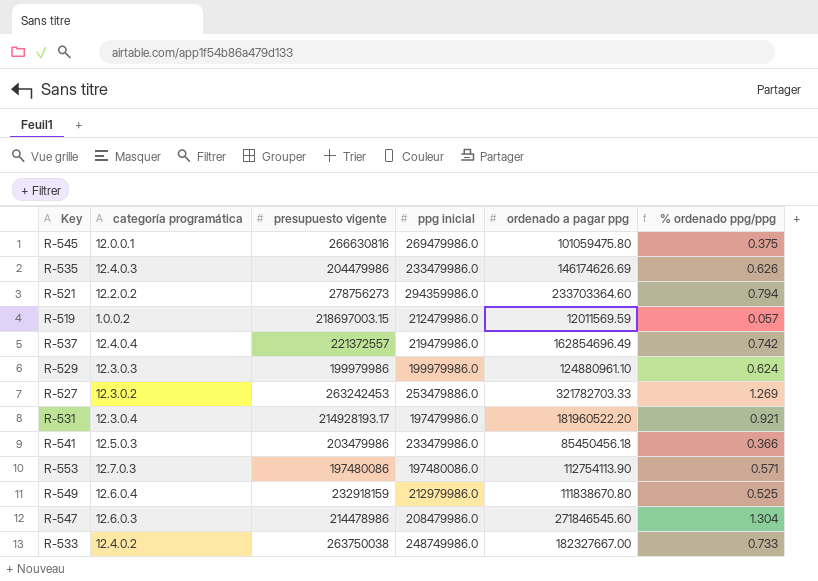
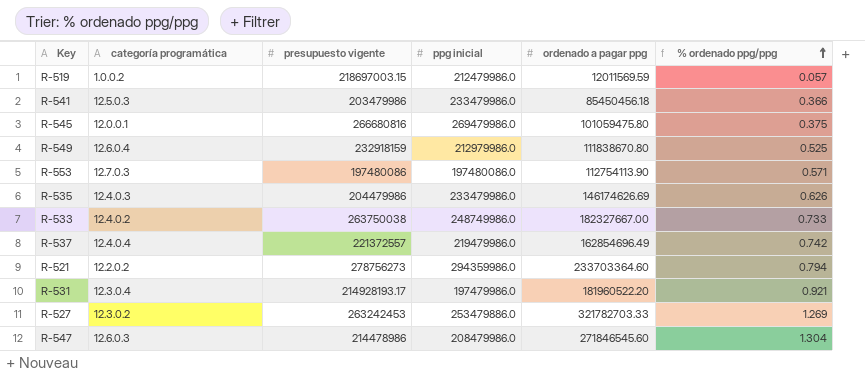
row order: none -> % ordenado ppg/ppg ascending
row R-529: 12.3.0.3 | 199979986 | 199979986.0 | 124880961.10 | 0.624 -> none
R-545 | presupuesto vigente: 266630816 -> 266680816

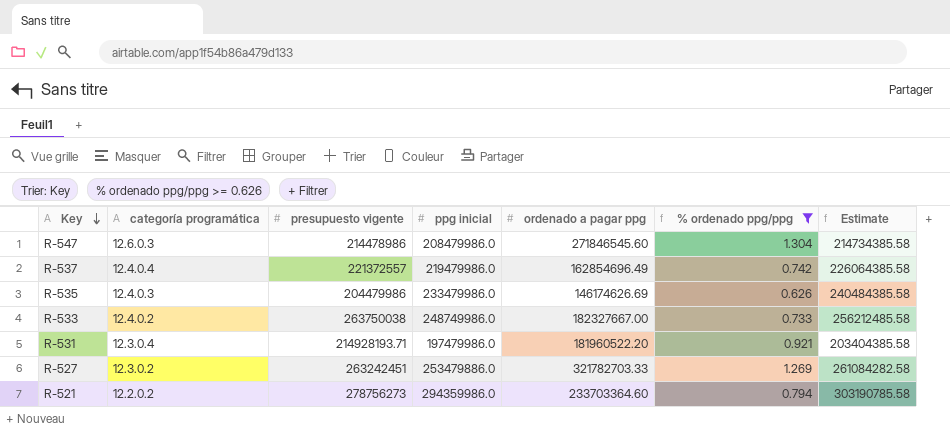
filter: none -> % ordenado ppg/ppg >= 0.626
row order: % ordenado ppg/ppg ascending -> Key descending
column Estimate | formula: none -> [ppg inicial] * 1.03
R-531 | presupuesto vigente: 214928193.17 -> 214928193.71
R-527 | presupuesto vigente: 263242453 -> 263242451

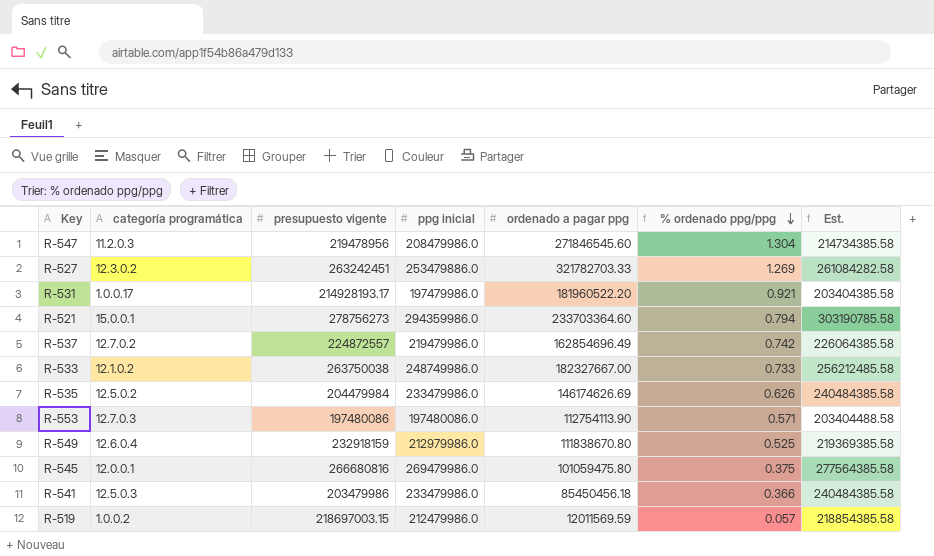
filter: % ordenado ppg/ppg >= 0.626 -> none
row order: Key descending -> % ordenado ppg/ppg descending
column name: Estimate -> Est.
R-547 | categoría programática: 12.6.0.3 -> 11.2.0.3
R-547 | presupuesto vigente: 214478986 -> 219478956
R-531 | categoría programática: 12.3.0.4 -> 1.0.0.17
R-531 | presupuesto vigente: 214928193.71 -> 214928193.17
R-521 | categoría programática: 12.2.0.2 -> 15.0.0.1
R-537 | categoría programática: 12.4.0.4 -> 12.7.0.2
R-537 | presupuesto vigente: 221372557 -> 224872557
R-533 | categoría programática: 12.4.0.2 -> 12.1.0.2
R-535 | categoría programática: 12.4.0.3 -> 12.5.0.2
R-535 | presupuesto vigente: 204479986 -> 204479984

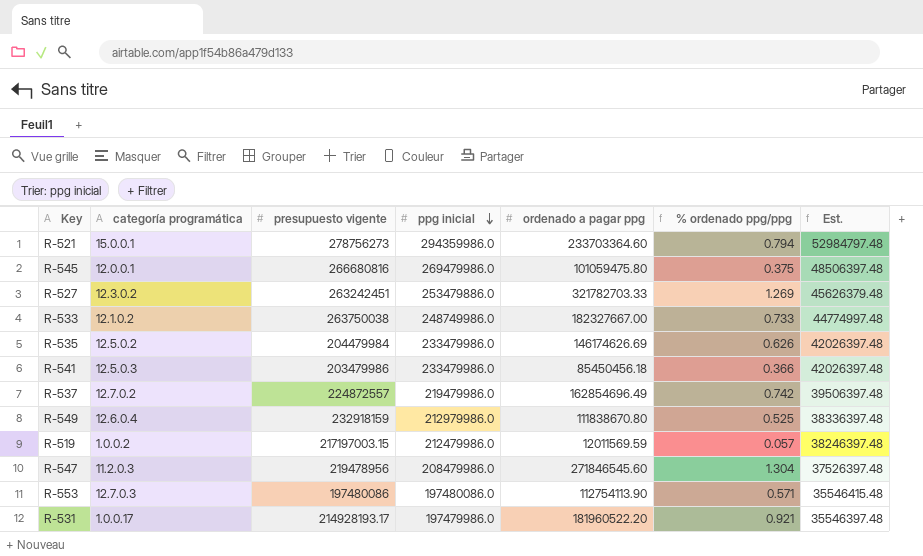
row order: % ordenado ppg/ppg descending -> ppg inicial descending
column Est. | formula: [ppg inicial] * 1.03 -> [ppg inicial] * 0.18
R-519 | presupuesto vigente: 218697003.15 -> 217197003.15

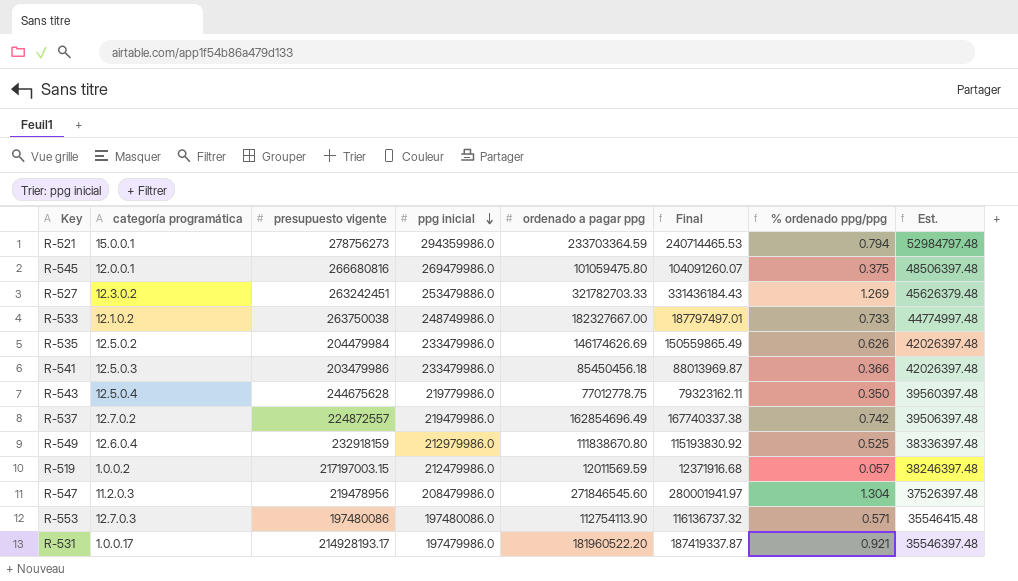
column Final | formula: none -> [ordenado a pagar ppg] * 1.03
R-521 | ordenado a pagar ppg: 233703364.60 -> 233703364.59
row R-543: none -> 12.5.0.4 | 244675628 | 219779986.0 | 77012778.75 | 79323162.11 | 0.350 | 39560397.48

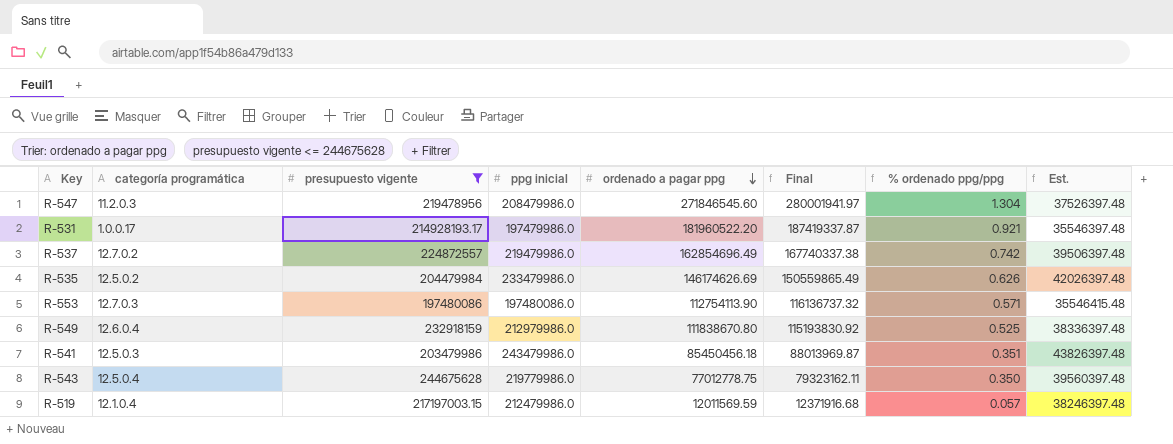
filter: none -> presupuesto vigente <= 244675628
row order: ppg inicial descending -> ordenado a pagar ppg descending
R-541 | ppg inicial: 233479986.0 -> 243479986.0
R-541 | % ordenado ppg/ppg: 0.366 -> 0.351
R-541 | Est.: 42026397.48 -> 43826397.48
R-519 | categoría programática: 1.0.0.2 -> 12.1.0.4

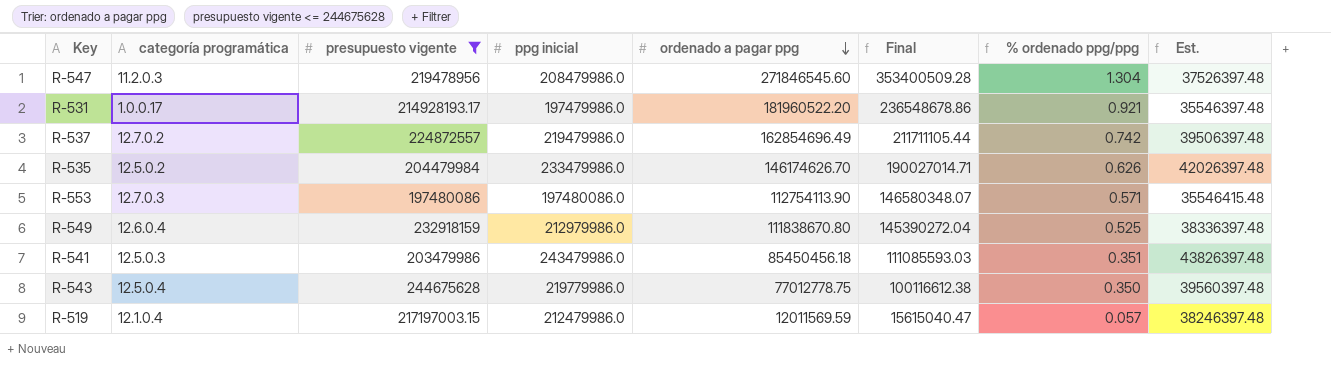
column Final | formula: [ordenado a pagar ppg] * 1.03 -> [ordenado a pagar ppg] * 1.3
R-535 | ordenado a pagar ppg: 146174626.69 -> 146174626.70

